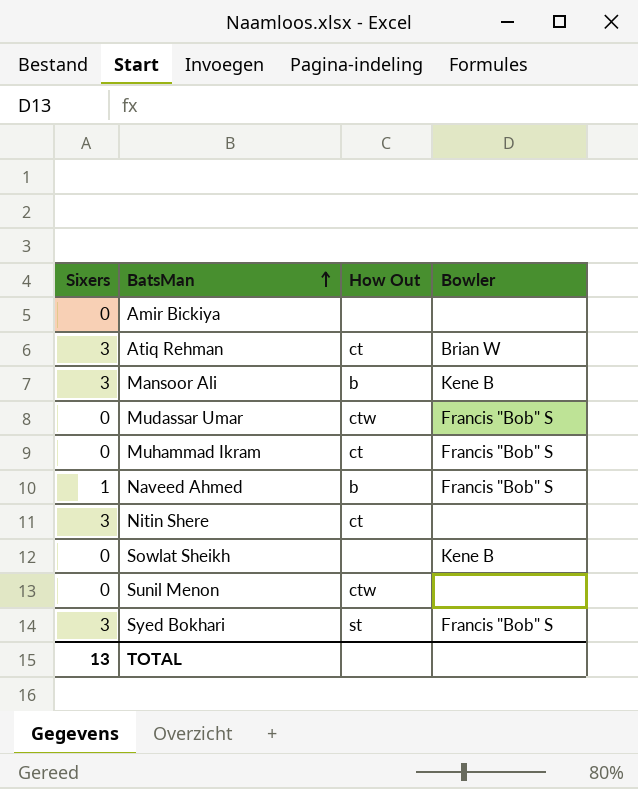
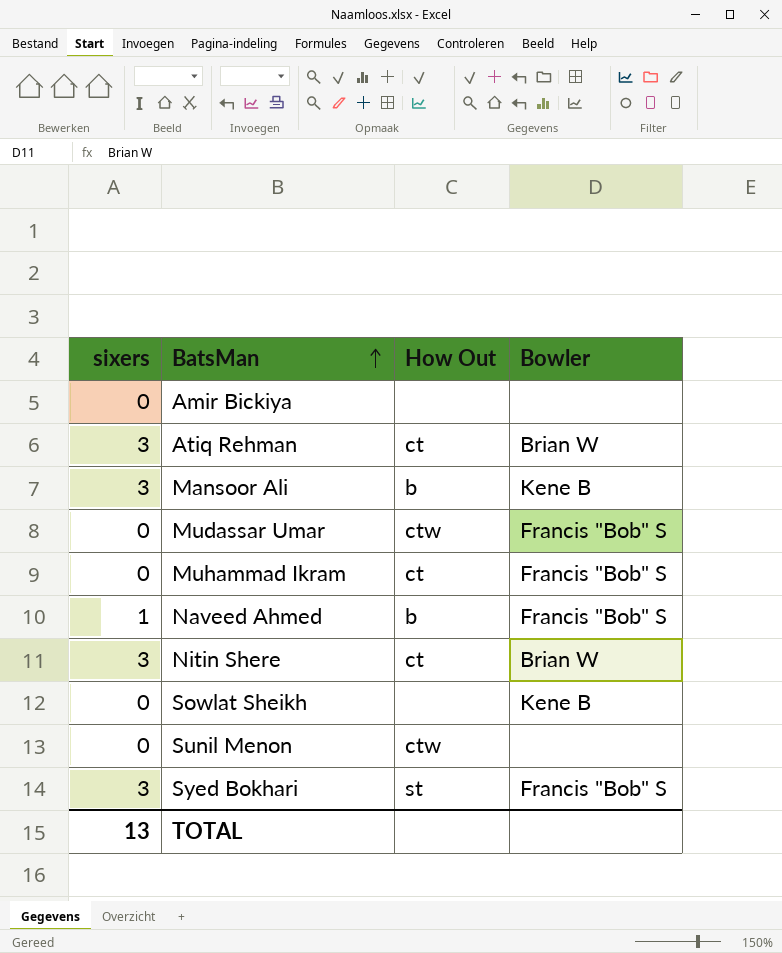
column name: Sixers -> sixers
Nitin Shere | Bowler: none -> Brian W

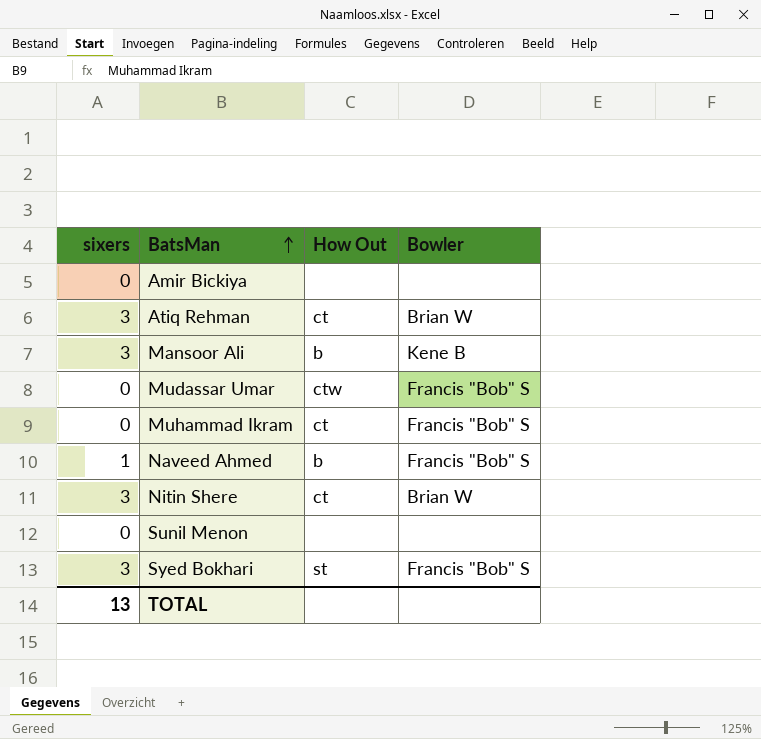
row Sowlat Sheikh: 0 | none | Kene B -> none
Sunil Menon | How Out: ctw -> none

